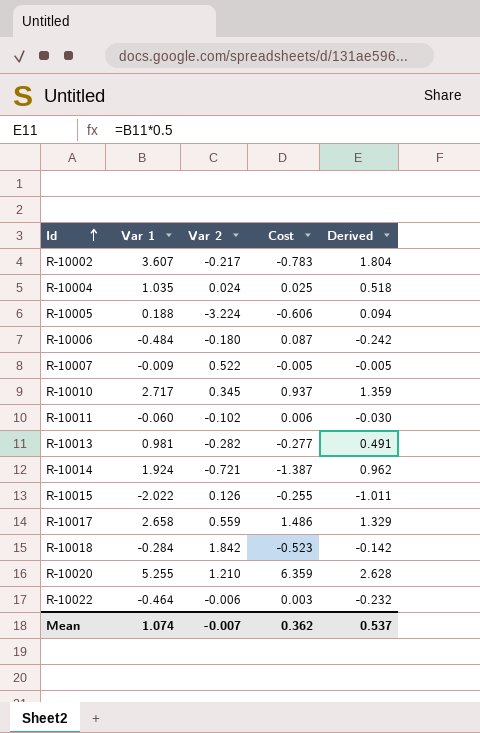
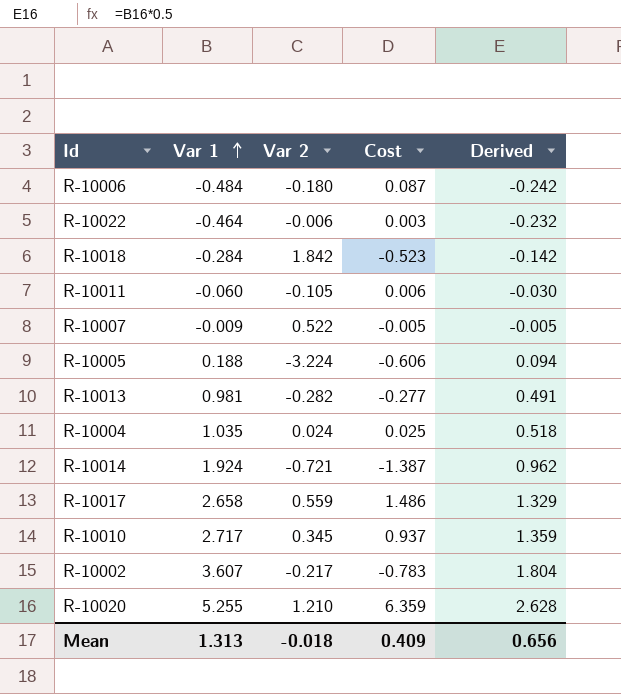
row order: Id ascending -> Var 1 ascending
row R-10015: -2.022 | 0.126 | -0.255 | -1.011 -> none
R-10011 | Var 2: -0.102 -> -0.105
Mean | Var 1: 1.074 -> 1.313
Mean | Var 2: -0.007 -> -0.018
Mean | Cost: 0.362 -> 0.409
Mean | Derived: 0.537 -> 0.656

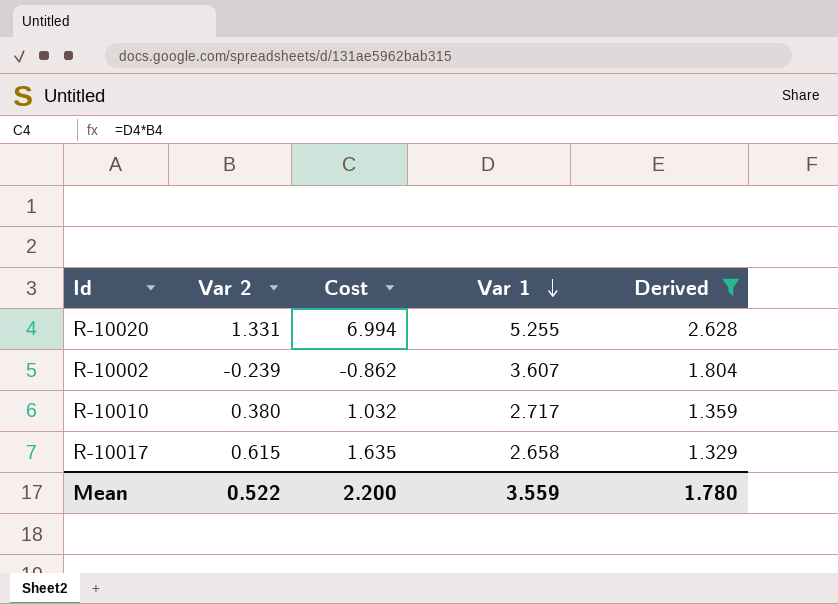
filter: none -> Derived >= 1.329
row order: Var 1 ascending -> Var 1 descending
column Var 1 | position: 2 -> 4
R-10020 | Var 2: 1.210 -> 1.331
R-10020 | Cost: 6.359 -> 6.994
R-10002 | Var 2: -0.217 -> -0.239
R-10002 | Cost: -0.783 -> -0.862
R-10010 | Var 2: 0.345 -> 0.380
R-10010 | Cost: 0.937 -> 1.032
R-10017 | Var 2: 0.559 -> 0.615
R-10017 | Cost: 1.486 -> 1.635
Mean | Var 2: -0.018 -> 0.522
Mean | Cost: 0.409 -> 2.200
Mean | Var 1: 1.313 -> 3.559
Mean | Derived: 0.656 -> 1.780

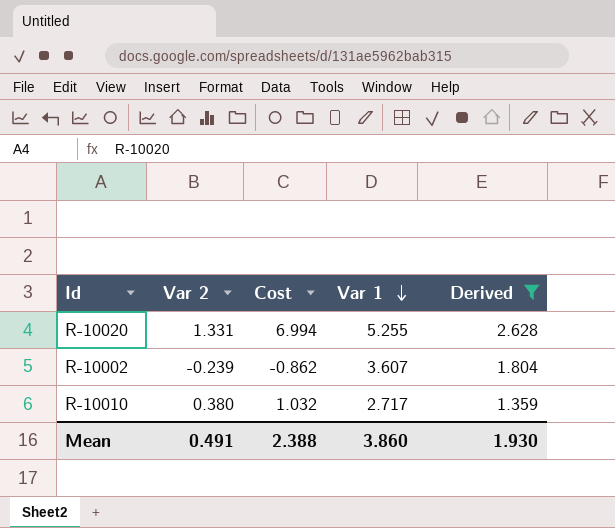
row R-10017: 0.615 | 1.635 | 2.658 | 1.329 -> none
Mean | Var 2: 0.522 -> 0.491
Mean | Cost: 2.200 -> 2.388
Mean | Var 1: 3.559 -> 3.860
Mean | Derived: 1.780 -> 1.930

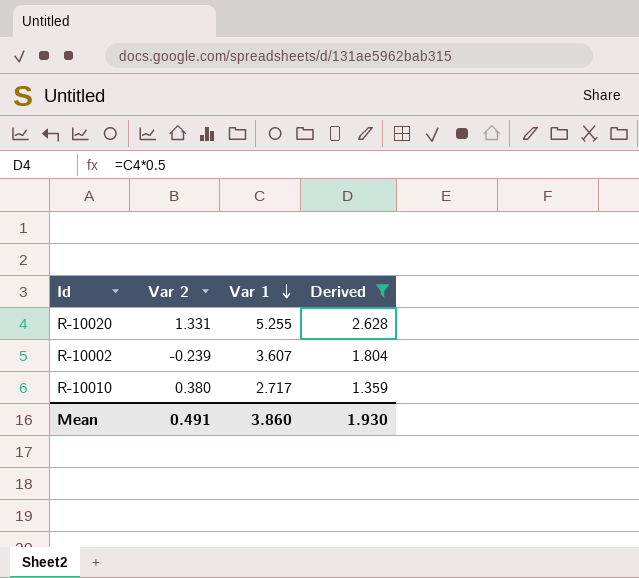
column Cost | formula: [Var 2] * [Var 1] -> none

